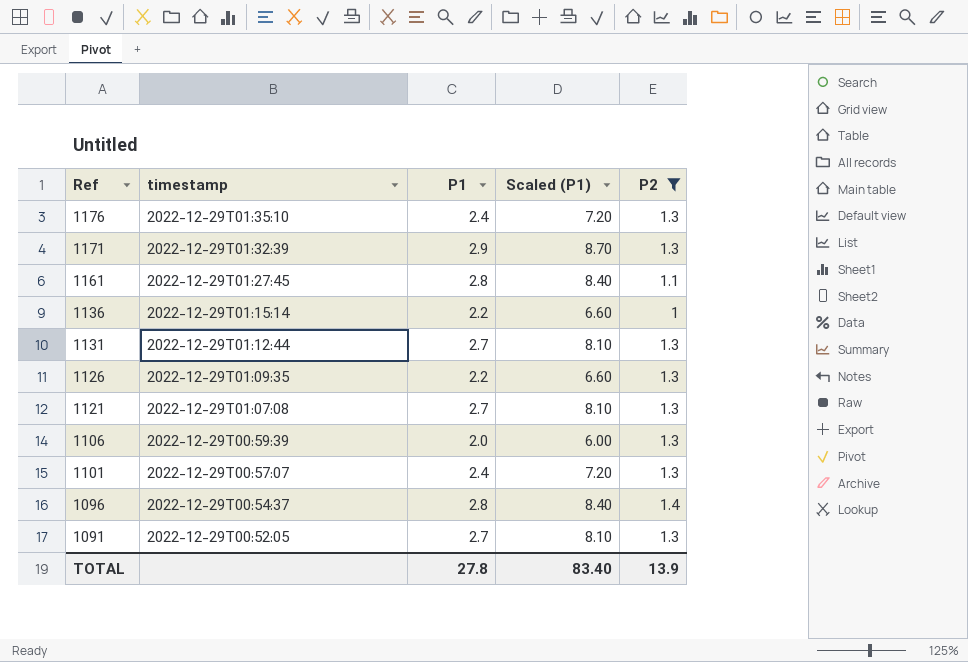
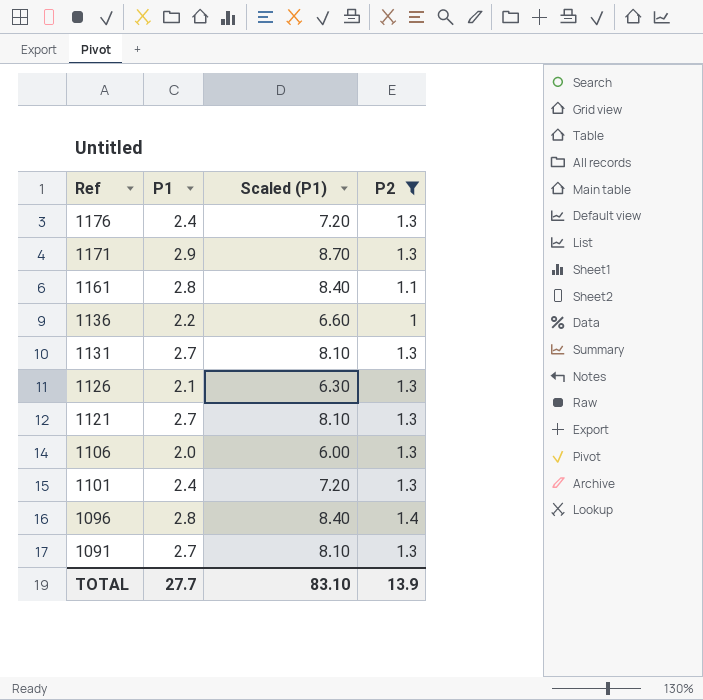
column timestamp | position: 2 -> none
1126 | P1: 2.2 -> 2.1
1126 | Scaled (P1): 6.60 -> 6.30
TOTAL | P1: 27.8 -> 27.7
TOTAL | Scaled (P1): 83.40 -> 83.10

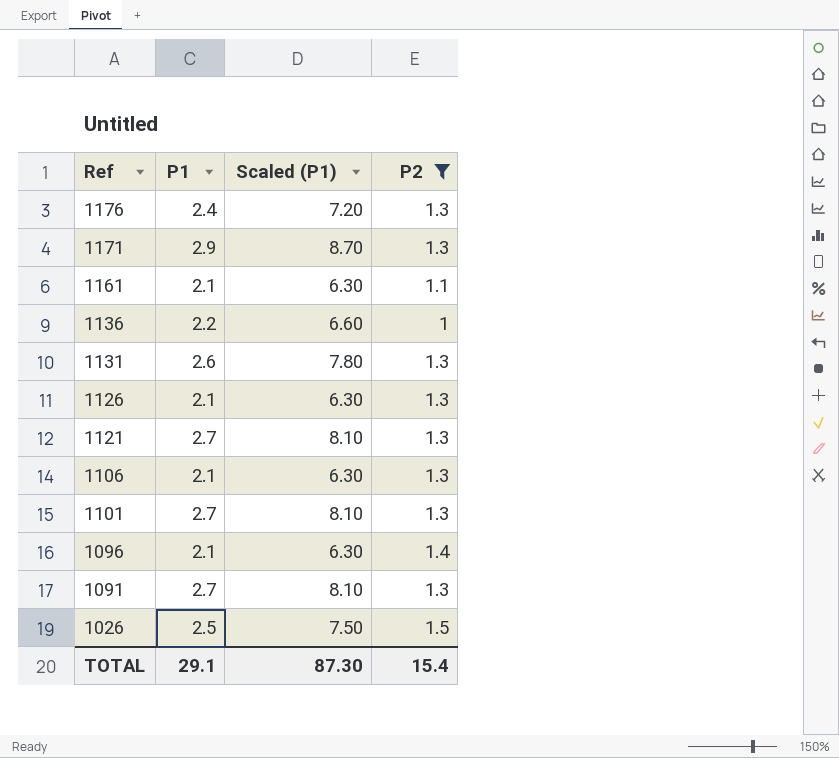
1161 | P1: 2.8 -> 2.1
1161 | Scaled (P1): 8.40 -> 6.30
1131 | P1: 2.7 -> 2.6
1131 | Scaled (P1): 8.10 -> 7.80
1106 | P1: 2.0 -> 2.1
1106 | Scaled (P1): 6.00 -> 6.30
1101 | P1: 2.4 -> 2.7
1101 | Scaled (P1): 7.20 -> 8.10
1096 | P1: 2.8 -> 2.1
1096 | Scaled (P1): 8.40 -> 6.30
row 1026: none -> 2.5 | 7.50 | 1.5
TOTAL | P1: 27.7 -> 29.1
TOTAL | Scaled (P1): 83.10 -> 87.30
TOTAL | P2: 13.9 -> 15.4

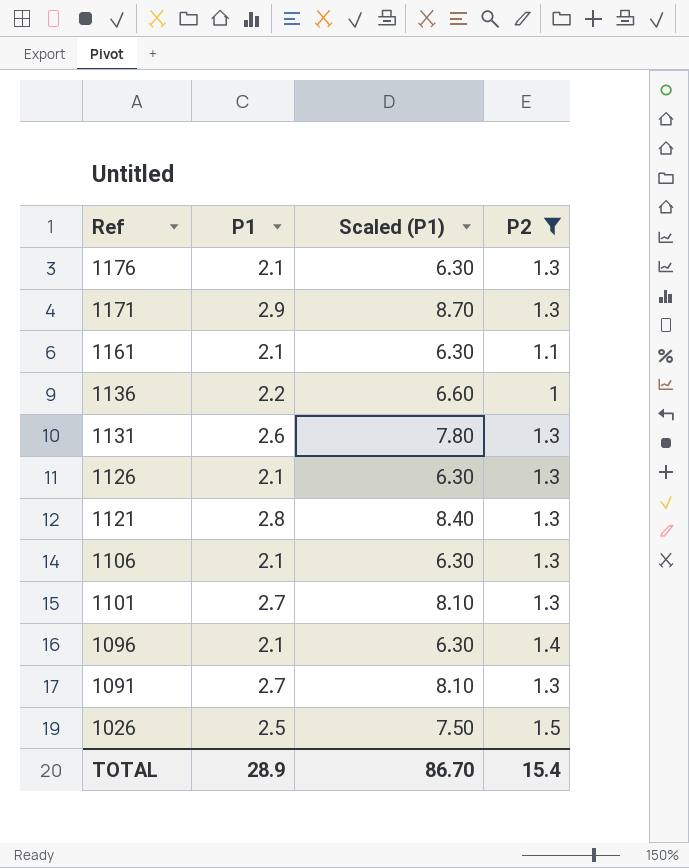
1176 | P1: 2.4 -> 2.1
1176 | Scaled (P1): 7.20 -> 6.30
1121 | P1: 2.7 -> 2.8
1121 | Scaled (P1): 8.10 -> 8.40
TOTAL | P1: 29.1 -> 28.9
TOTAL | Scaled (P1): 87.30 -> 86.70

